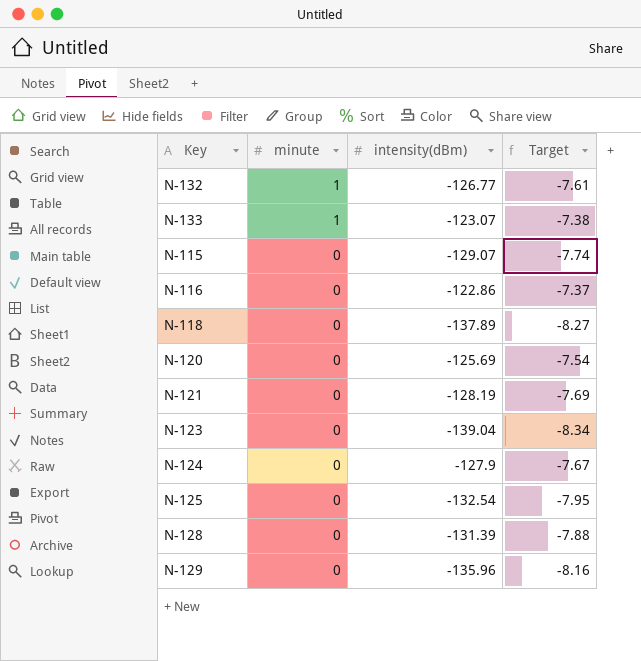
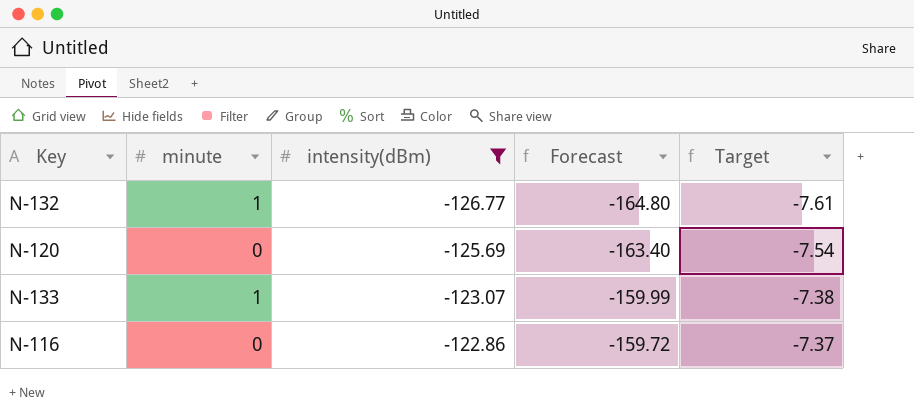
filter: none -> intensity(dBm) >= -126.77
row order: minute descending -> intensity(dBm) ascending
column Forecast | formula: none -> [intensity(dBm)] * 1.3

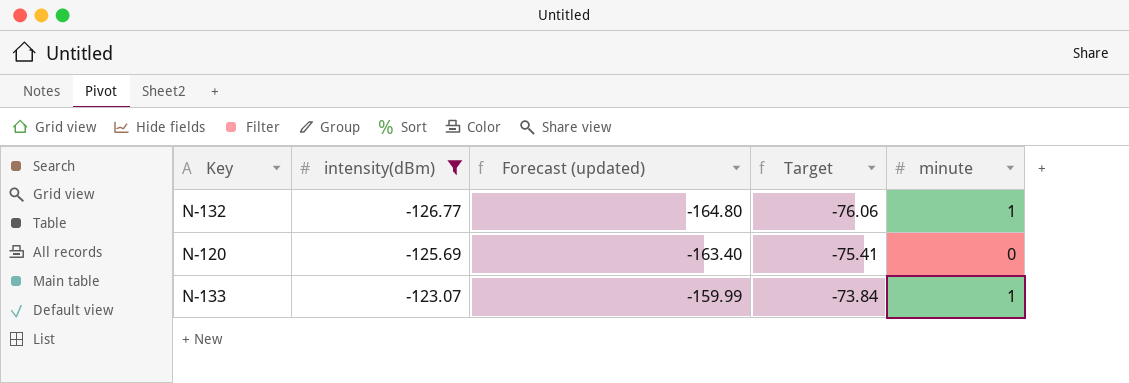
column name: Forecast -> Forecast (updated)
column Target | formula: [intensity(dBm)] * 0.06 -> [intensity(dBm)] * 0.6
column minute | position: 2 -> 5
row N-116: 0 | -122.86 | -159.72 | -7.37 -> none

